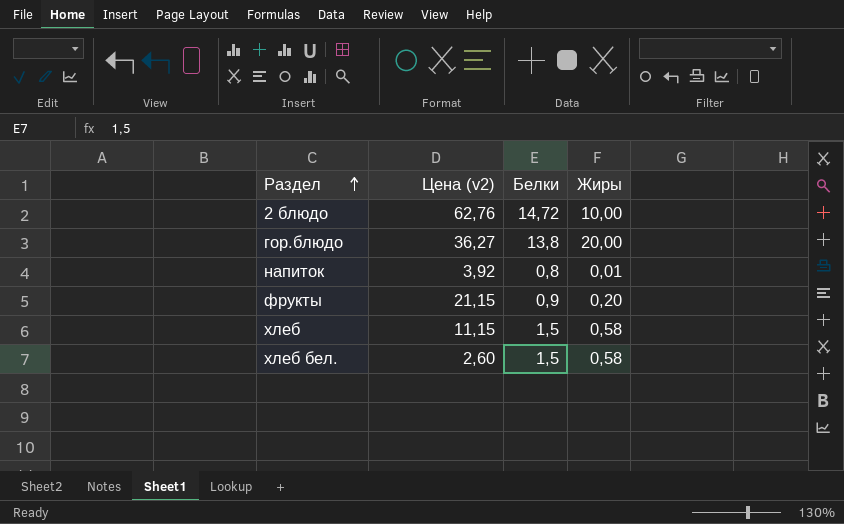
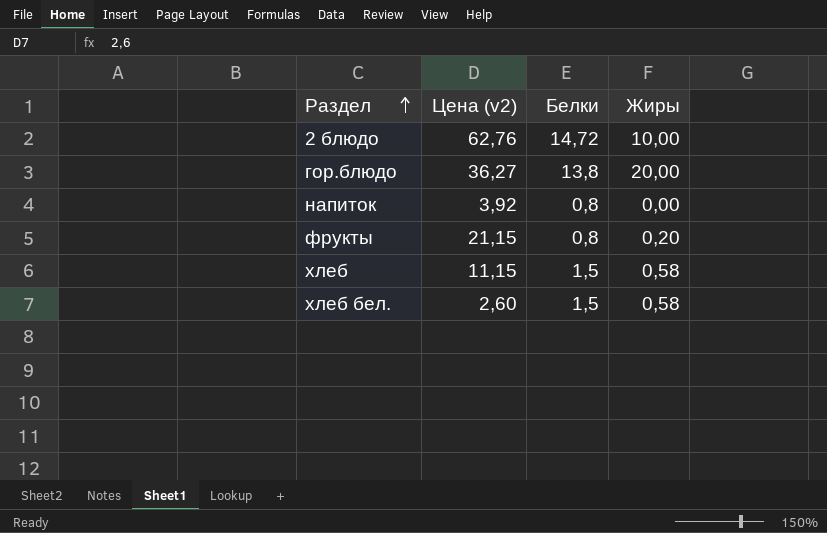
напиток | Жиры: 0,01 -> 0,00
фрукты | Белки: 0,9 -> 0,8

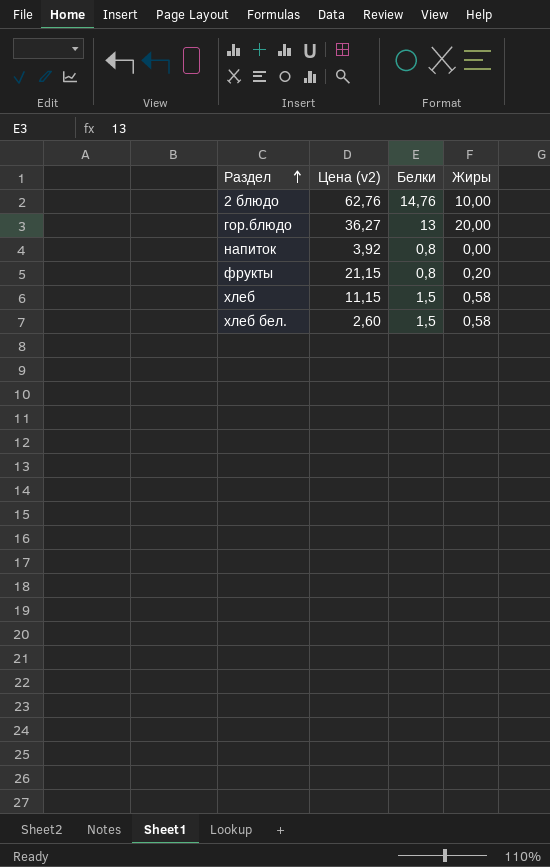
2 блюдо | Белки: 14,72 -> 14,76
гор.блюдо | Белки: 13,8 -> 13

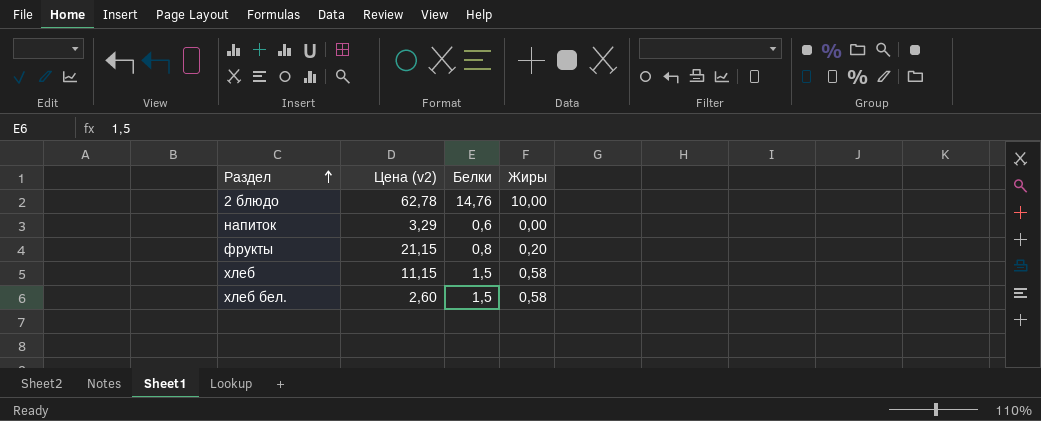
row гор.блюдо: 36,27 | 13 | 20,00 -> none
2 блюдо | Цена (v2): 62,76 -> 62,78
напиток | Цена (v2): 3,92 -> 3,29
напиток | Белки: 0,8 -> 0,6

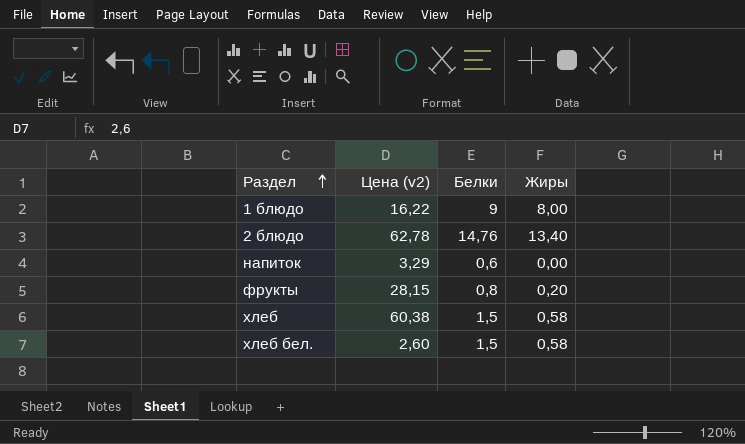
row 1 блюдо: none -> 16,22 | 9 | 8,00
2 блюдо | Жиры: 10,00 -> 13,40
фрукты | Цена (v2): 21,15 -> 28,15
хлеб | Цена (v2): 11,15 -> 60,38

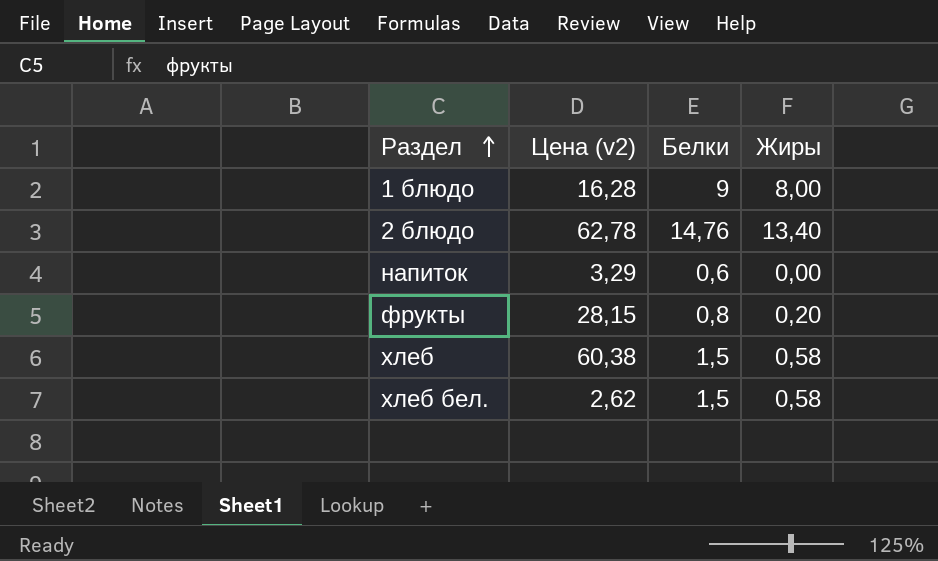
1 блюдо | Цена (v2): 16,22 -> 16,28
хлеб бел. | Цена (v2): 2,60 -> 2,62

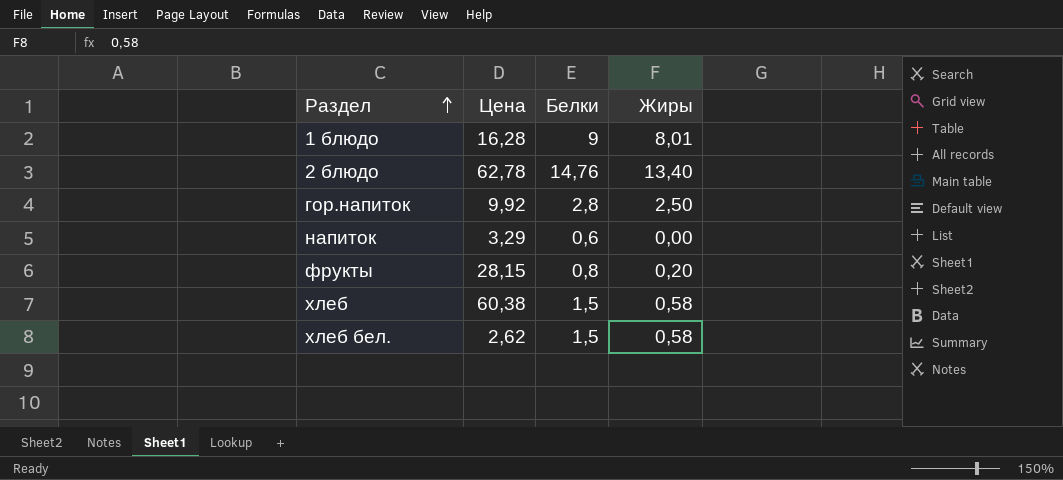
column name: Цена (v2) -> Цена
1 блюдо | Жиры: 8,00 -> 8,01
row гор.напиток: none -> 9,92 | 2,8 | 2,50

